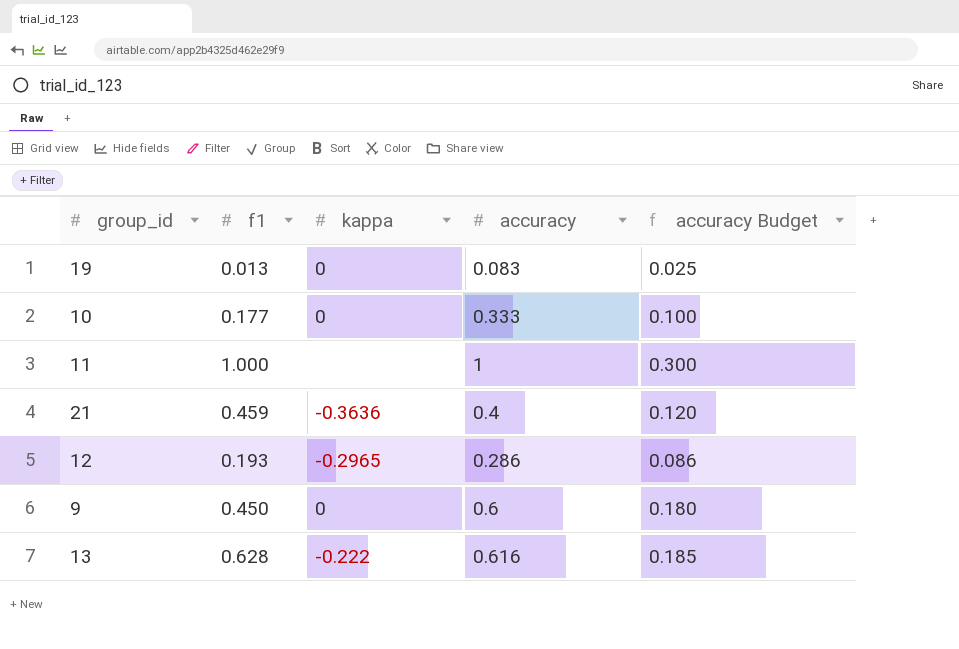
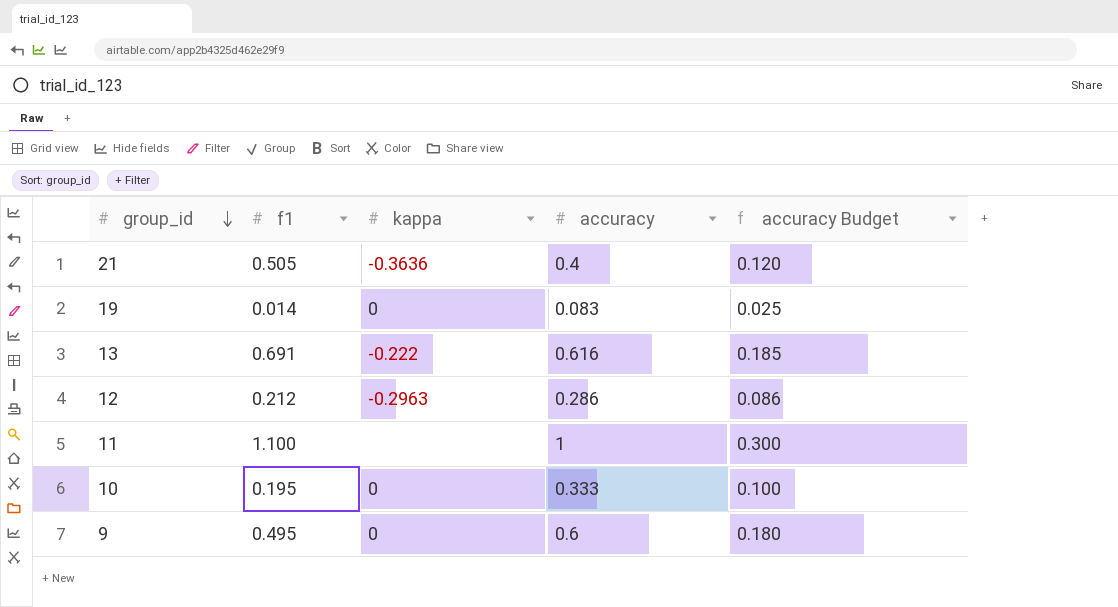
row order: none -> group_id descending
21 | f1: 0.459 -> 0.505
19 | f1: 0.013 -> 0.014
13 | f1: 0.628 -> 0.691
12 | f1: 0.193 -> 0.212
12 | kappa: -0.2965 -> -0.2963
11 | f1: 1.000 -> 1.100
10 | f1: 0.177 -> 0.195
9 | f1: 0.450 -> 0.495

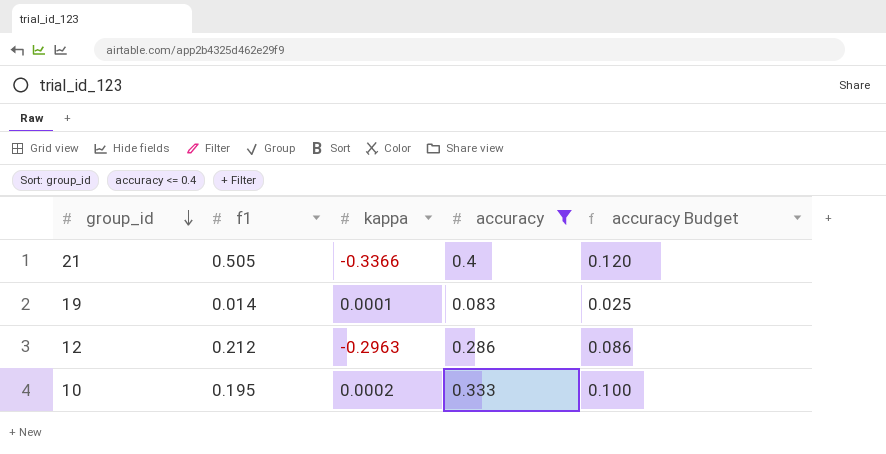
filter: none -> accuracy <= 0.4
21 | kappa: -0.3636 -> -0.3366
19 | kappa: 0 -> 0.0001
10 | kappa: 0 -> 0.0002

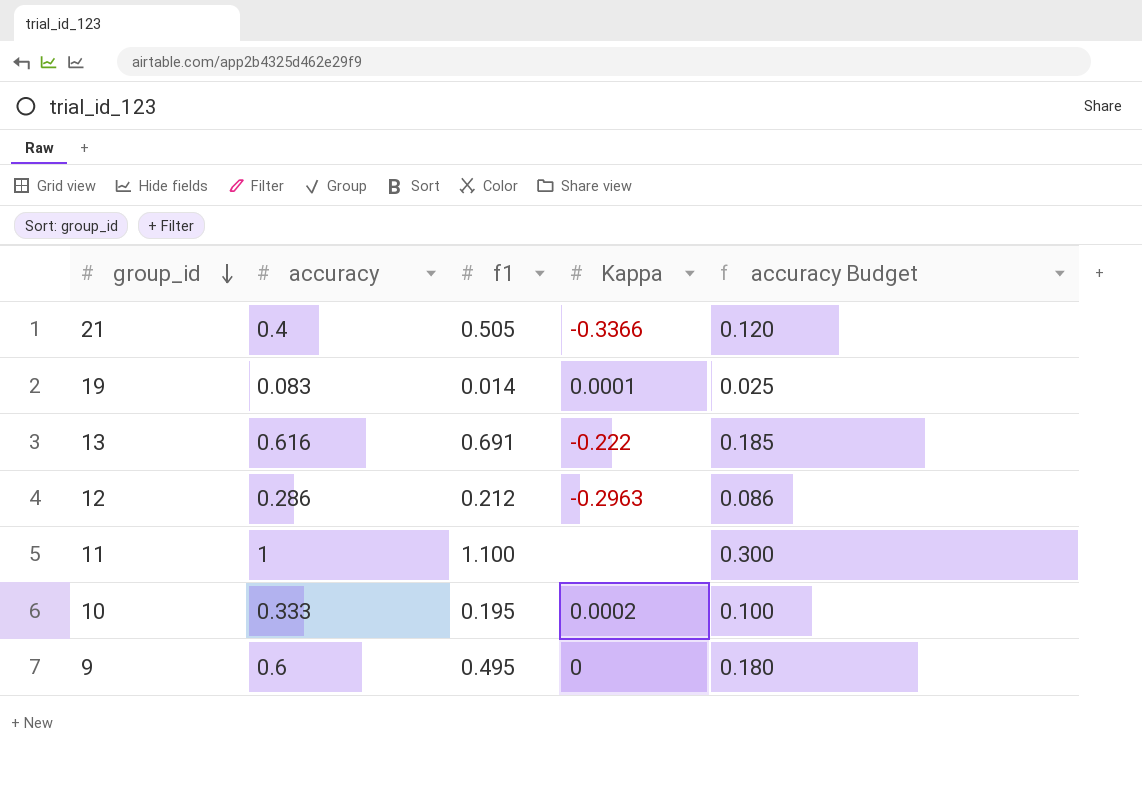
filter: accuracy <= 0.4 -> none
column accuracy | position: 4 -> 2
column name: kappa -> Kappa

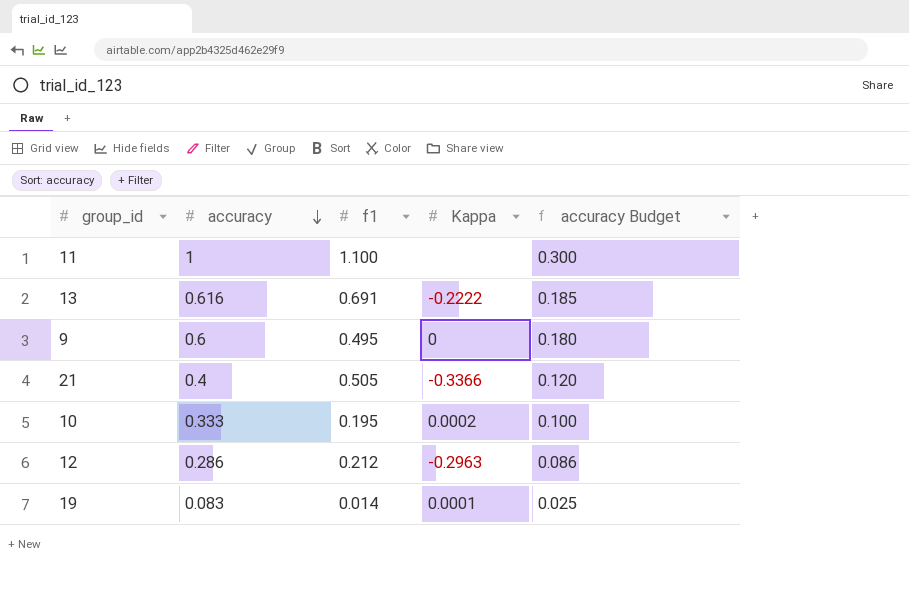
row order: group_id descending -> accuracy descending
13 | Kappa: -0.222 -> -0.2222

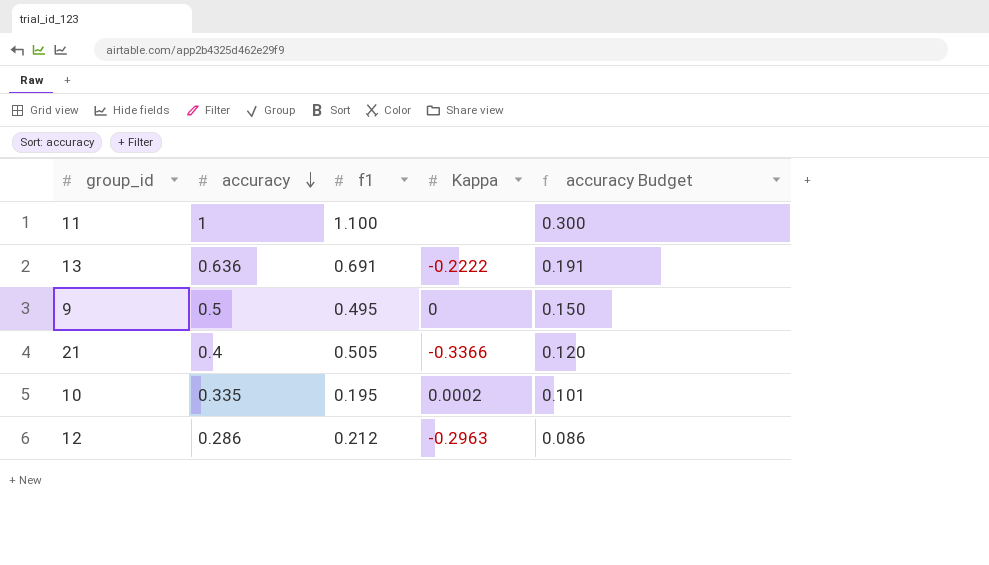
row 19: 0.083 | 0.014 | 0.0001 | 0.025 -> none
13 | accuracy: 0.616 -> 0.636
13 | accuracy Budget: 0.185 -> 0.191
9 | accuracy: 0.6 -> 0.5
9 | accuracy Budget: 0.180 -> 0.150
10 | accuracy: 0.333 -> 0.335
10 | accuracy Budget: 0.100 -> 0.101

